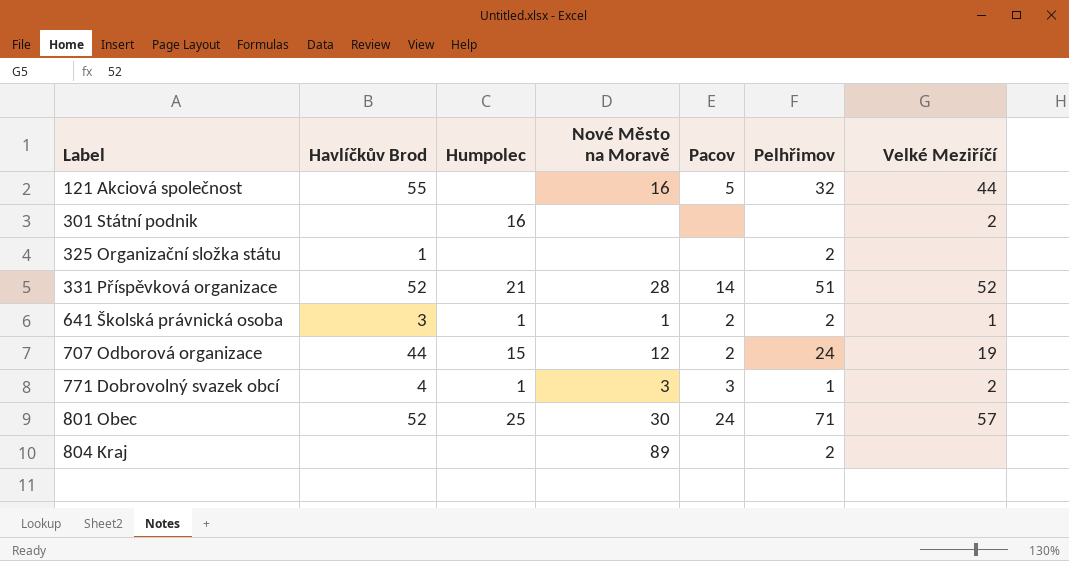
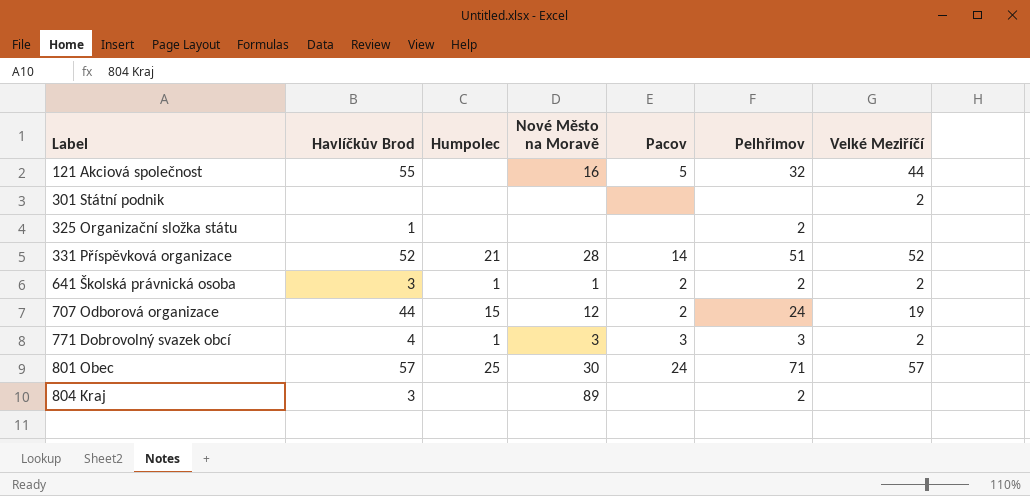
301 Státní podnik | Humpolec: 16 -> none
641 Školská právnická osoba | Velké Meziříčí: 1 -> 2
771 Dobrovolný svazek obcí | Pelhřimov: 1 -> 3
801 Obec | Havlíčkův Brod: 52 -> 57
804 Kraj | Havlíčkův Brod: none -> 3

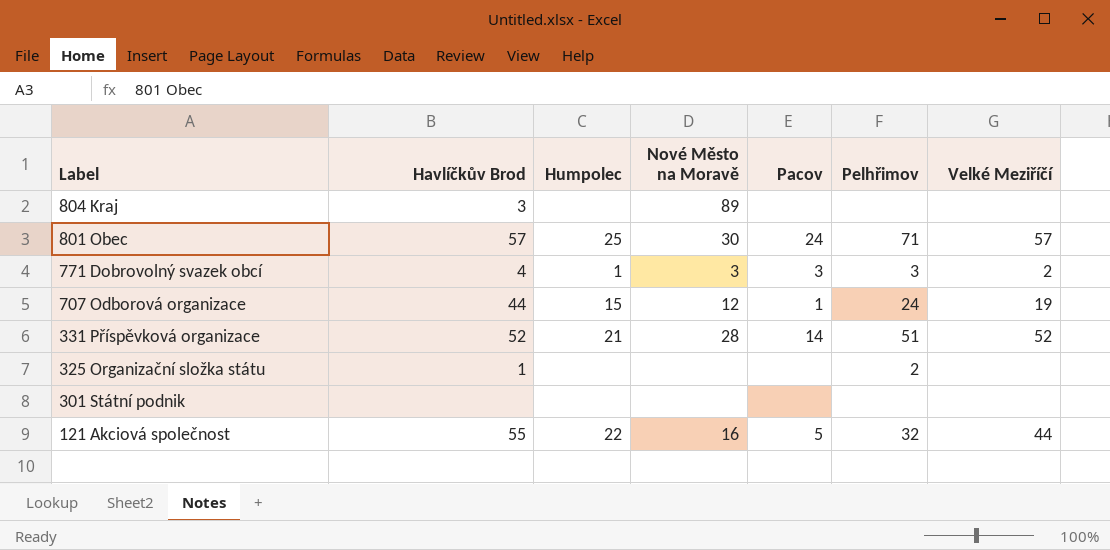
row order: Label ascending -> Label descending
row 641 Školská právnická osoba: 3 | 1 | 1 | 2 | 2 | 2 -> none
804 Kraj | Pelhřimov: 2 -> none
707 Odborová organizace | Pacov: 2 -> 1
301 Státní podnik | Velké Meziříčí: 2 -> none
121 Akciová společnost | Humpolec: none -> 22

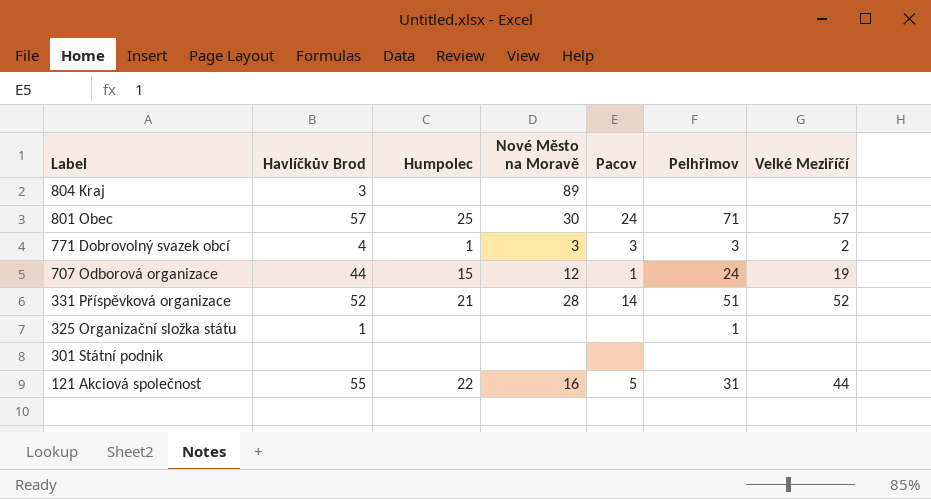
325 Organizační složka státu | Pelhřimov: 2 -> 1
121 Akciová společnost | Pelhřimov: 32 -> 31

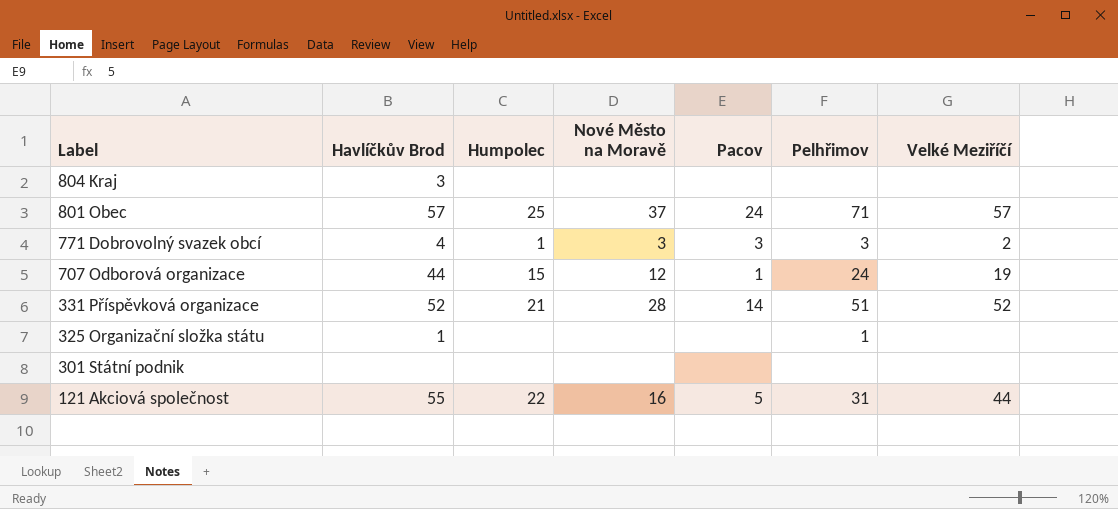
804 Kraj | Nové Město na Moravě: 89 -> none
801 Obec | Nové Město na Moravě: 30 -> 37

